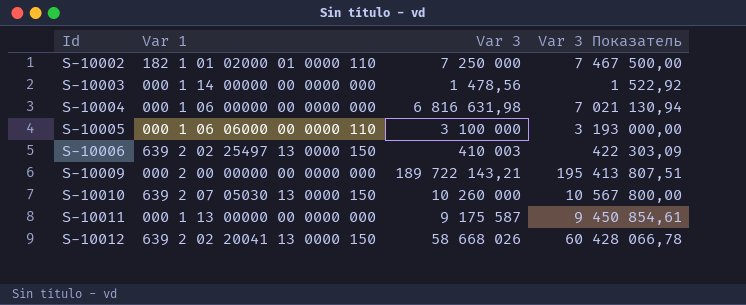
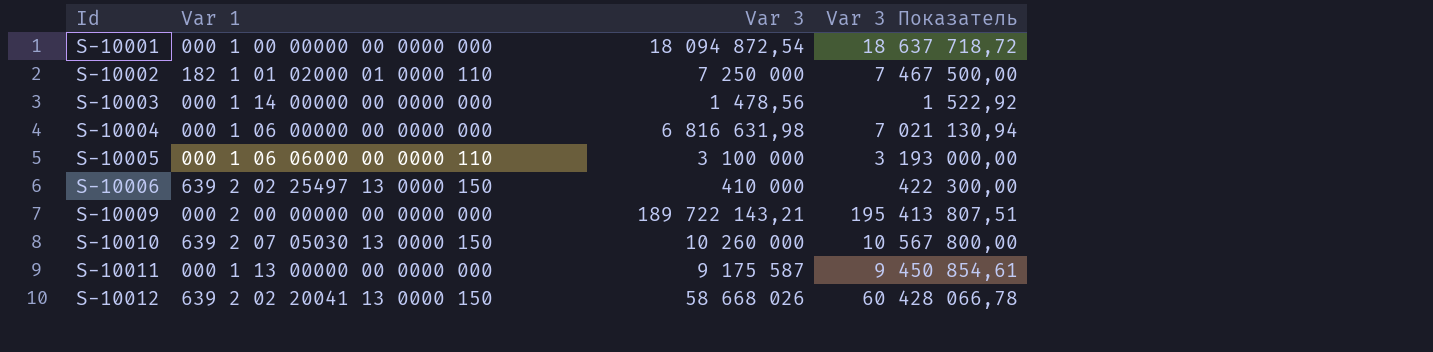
row S-10001: none -> 000 1 00 00000 00 0000 000 | 18 094 872,54 | 18 637 718,72
S-10006 | Var 3: 410 003 -> 410 000
S-10006 | Var 3 Показатель: 422 303,09 -> 422 300,00

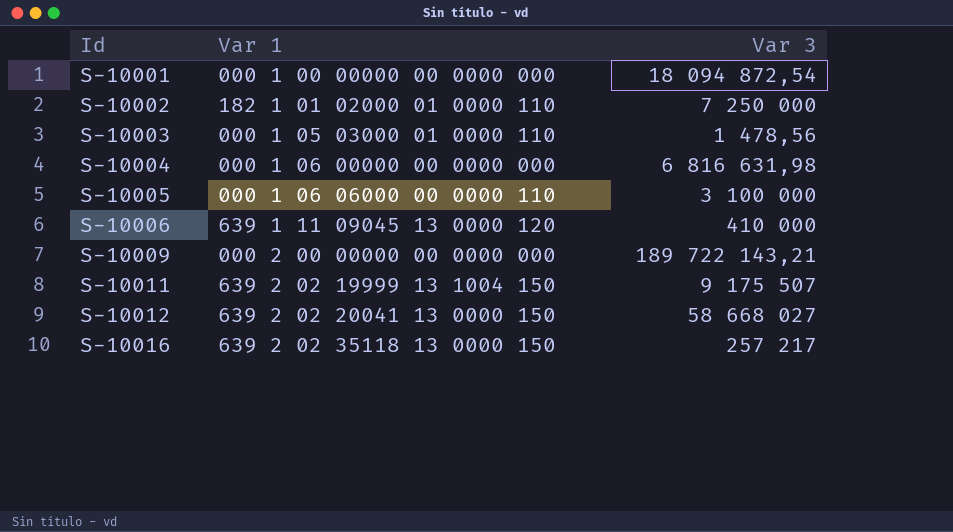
column Var 3 Показатель | formula: [Var 3] * 1,03 -> none
row S-10010: 639 2 07 05030 13 0000 150 | 10 260 000 | 10 567 800,00 -> none
S-10003 | Var 1: 000 1 14 00000 00 0000 000 -> 000 1 05 03000 01 0000 110
S-10006 | Var 1: 639 2 02 25497 13 0000 150 -> 639 1 11 09045 13 0000 120
S-10011 | Var 1: 000 1 13 00000 00 0000 000 -> 639 2 02 19999 13 1004 150
S-10011 | Var 3: 9 175 587 -> 9 175 507
S-10012 | Var 3: 58 668 026 -> 58 668 027
row S-10016: none -> 639 2 02 35118 13 0000 150 | 257 217

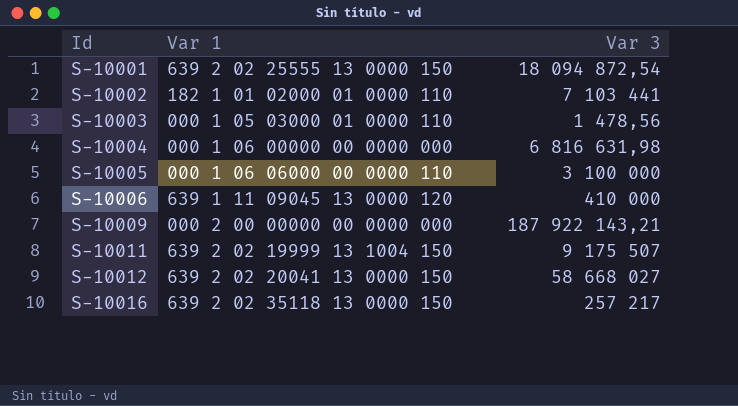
S-10001 | Var 1: 000 1 00 00000 00 0000 000 -> 639 2 02 25555 13 0000 150
S-10002 | Var 3: 7 250 000 -> 7 103 441
S-10009 | Var 3: 189 722 143,21 -> 187 922 143,21

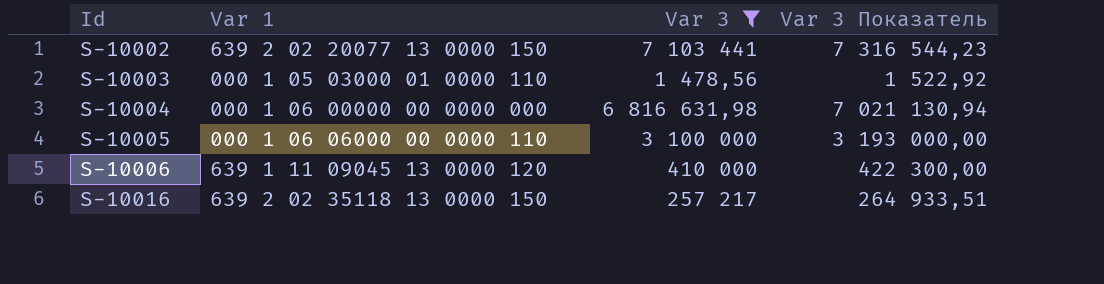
filter: none -> Var 3 <= 7 103 441
column Var 3 Показатель | formula: none -> [Var 3] * 1,03
S-10002 | Var 1: 182 1 01 02000 01 0000 110 -> 639 2 02 20077 13 0000 150

